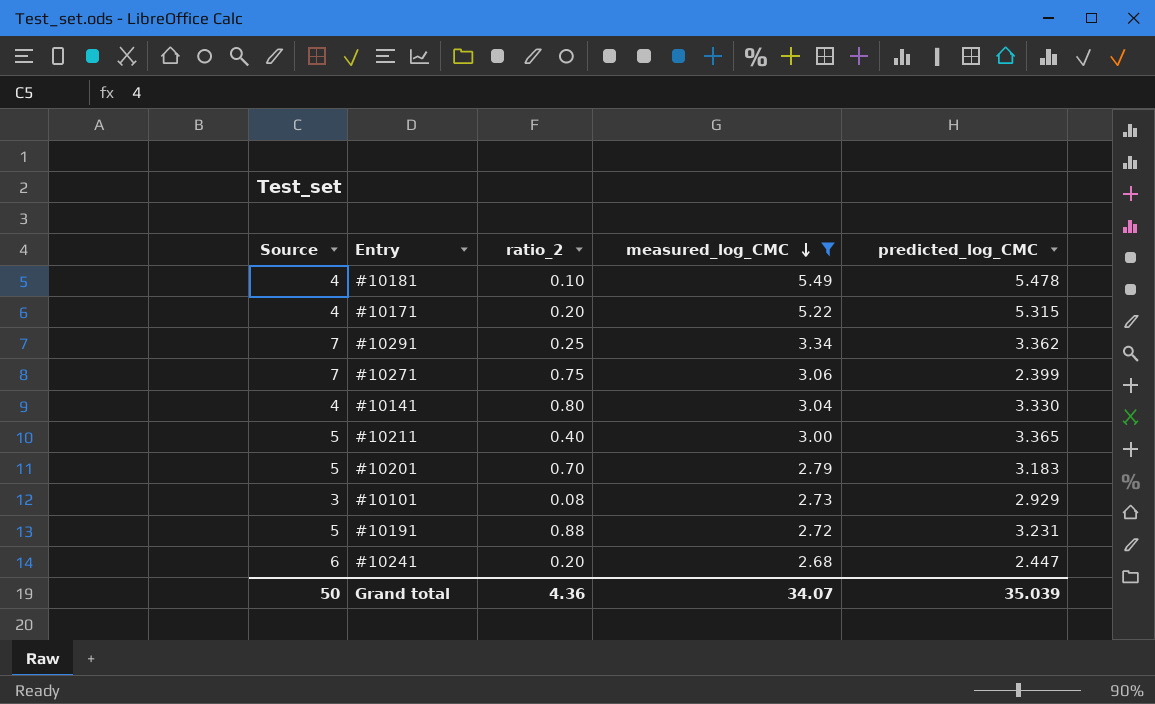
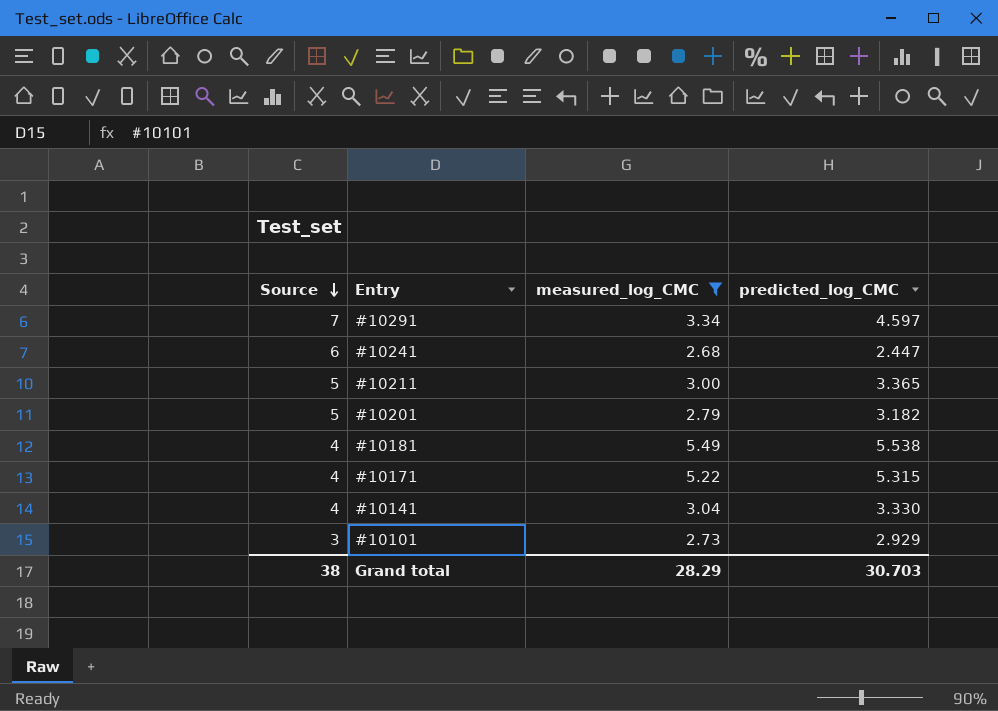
row order: measured_log_CMC descending -> Source descending
column ratio_2 | position: 3 -> none
row #10271: 7 | 0.75 | 3.06 | 2.399 -> none
row #10191: 5 | 0.88 | 2.72 | 3.231 -> none
#10291 | predicted_log_CMC: 3.362 -> 4.597
#10201 | predicted_log_CMC: 3.183 -> 3.182
#10181 | predicted_log_CMC: 5.478 -> 5.538
Grand total | Source: 50 -> 38
Grand total | measured_log_CMC: 34.07 -> 28.29
Grand total | predicted_log_CMC: 35.039 -> 30.703

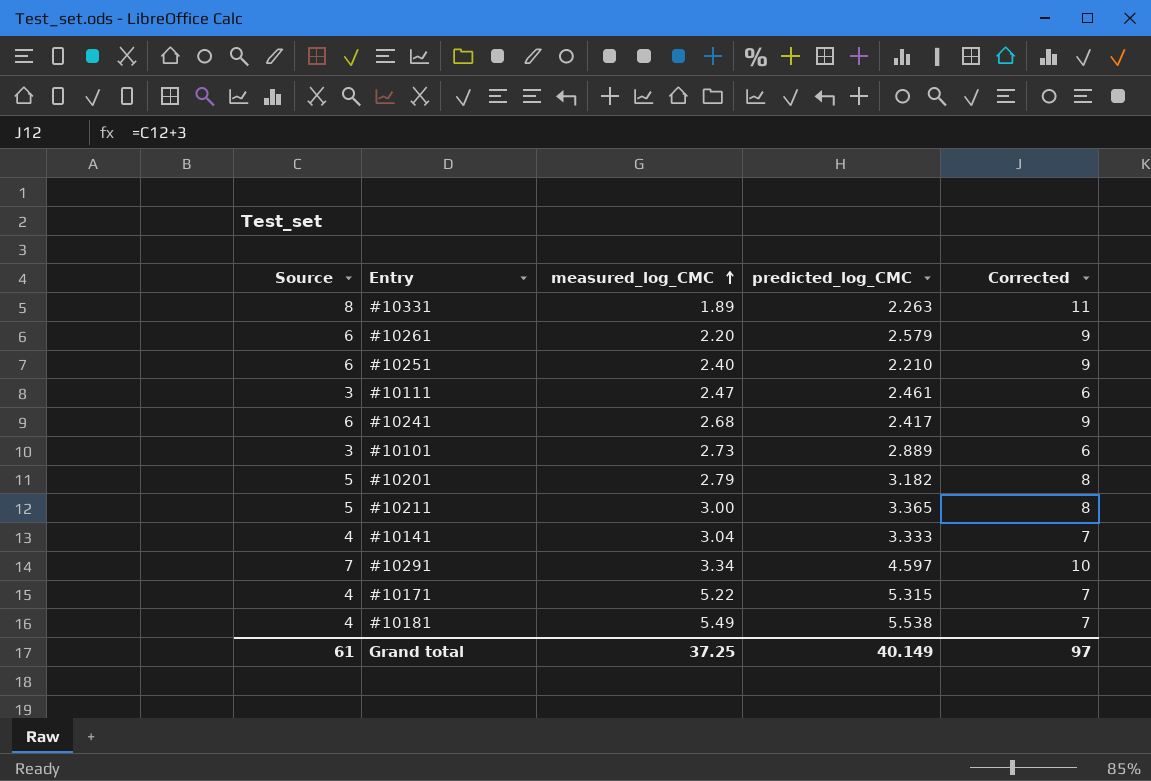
filter: measured_log_CMC >= 2.68 -> none
row order: Source descending -> measured_log_CMC ascending
column Corrected | formula: none -> [Source] + 3
#10241 | predicted_log_CMC: 2.447 -> 2.417
#10101 | predicted_log_CMC: 2.929 -> 2.889
#10141 | predicted_log_CMC: 3.330 -> 3.333
Grand total | Source: 38 -> 61
Grand total | measured_log_CMC: 28.29 -> 37.25
Grand total | predicted_log_CMC: 30.703 -> 40.149

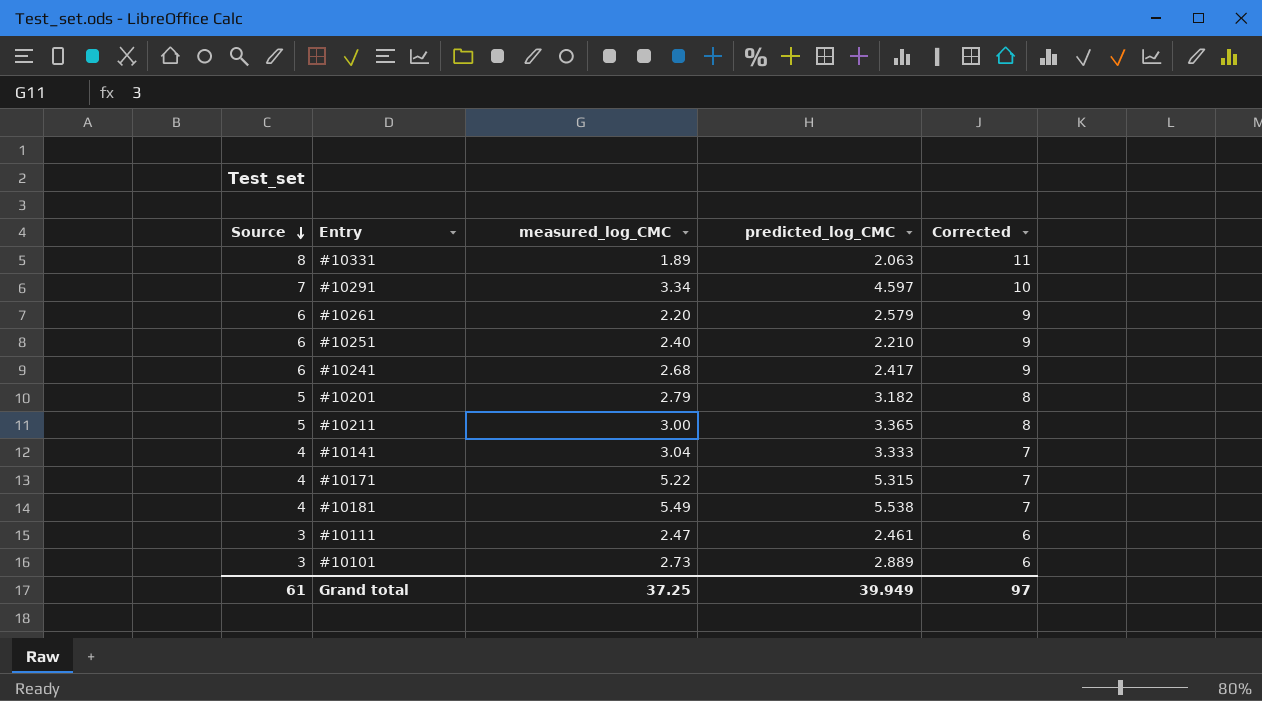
row order: measured_log_CMC ascending -> Source descending
#10331 | predicted_log_CMC: 2.263 -> 2.063
Grand total | predicted_log_CMC: 40.149 -> 39.949

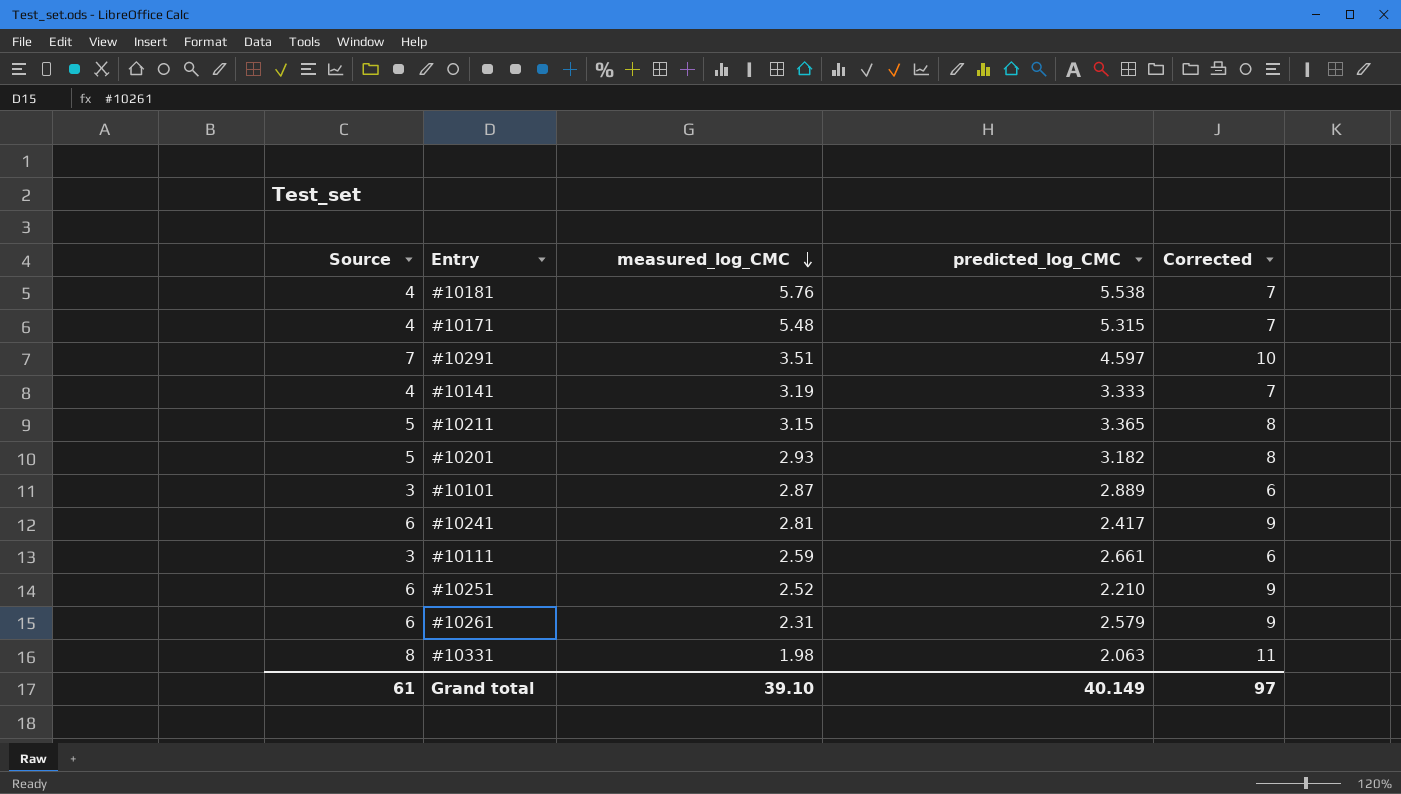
row order: Source descending -> measured_log_CMC descending
#10181 | measured_log_CMC: 5.49 -> 5.76
#10171 | measured_log_CMC: 5.22 -> 5.48
#10291 | measured_log_CMC: 3.34 -> 3.51
#10141 | measured_log_CMC: 3.04 -> 3.19
#10211 | measured_log_CMC: 3.00 -> 3.15
#10201 | measured_log_CMC: 2.79 -> 2.93
#10101 | measured_log_CMC: 2.73 -> 2.87
#10241 | measured_log_CMC: 2.68 -> 2.81
#10111 | measured_log_CMC: 2.47 -> 2.59
#10111 | predicted_log_CMC: 2.461 -> 2.661
#10251 | measured_log_CMC: 2.40 -> 2.52
#10261 | measured_log_CMC: 2.20 -> 2.31
#10331 | measured_log_CMC: 1.89 -> 1.98
Grand total | measured_log_CMC: 37.25 -> 39.10
Grand total | predicted_log_CMC: 39.949 -> 40.149

